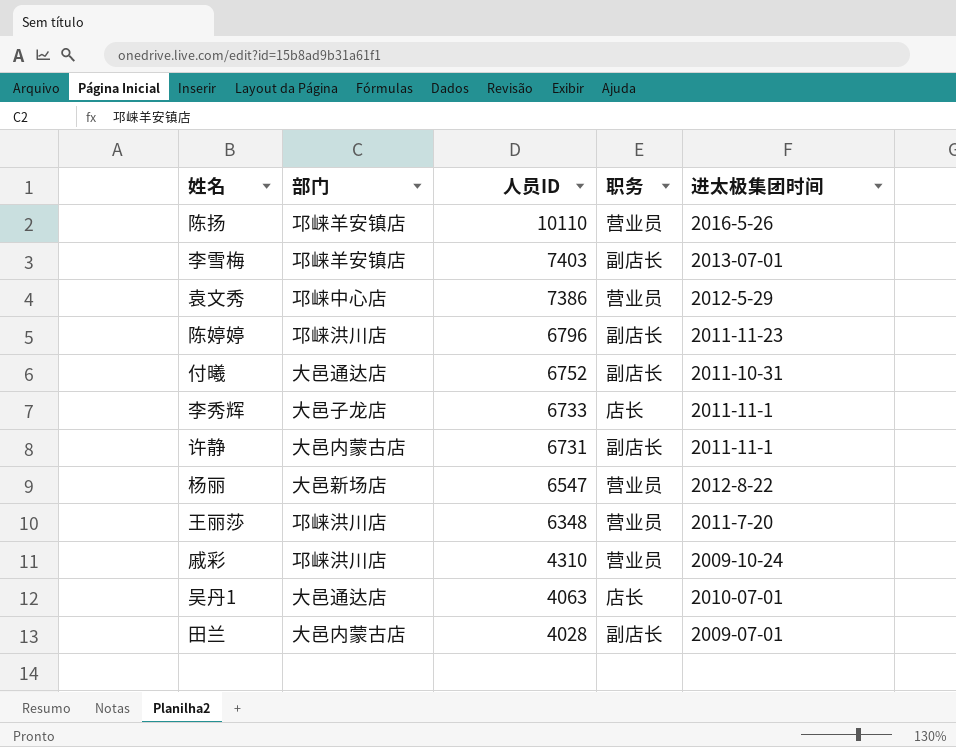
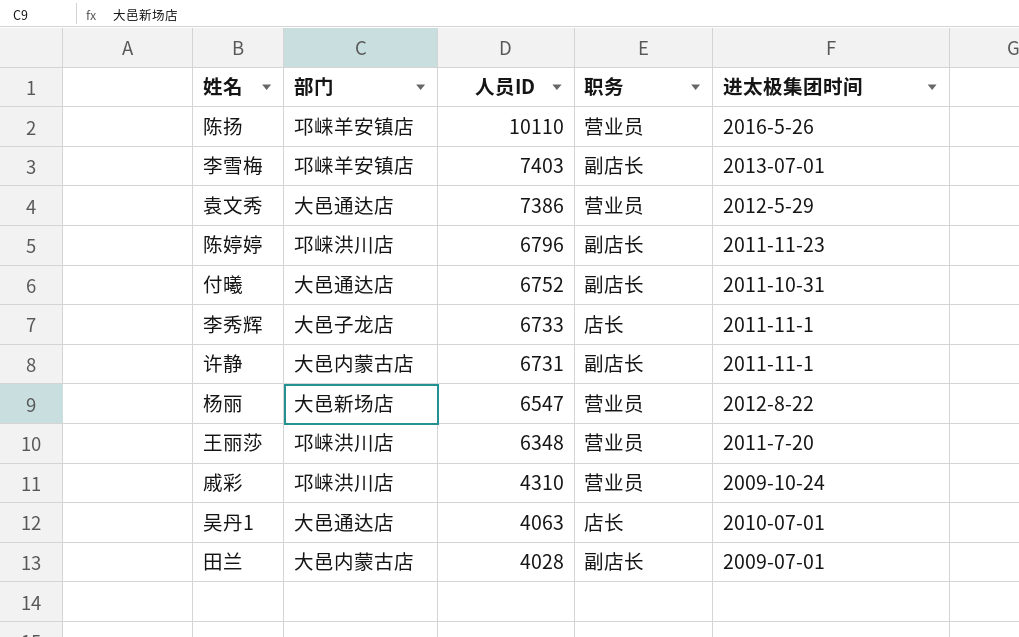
袁文秀 | 部门: 邛崃中心店 -> 大邑通达店

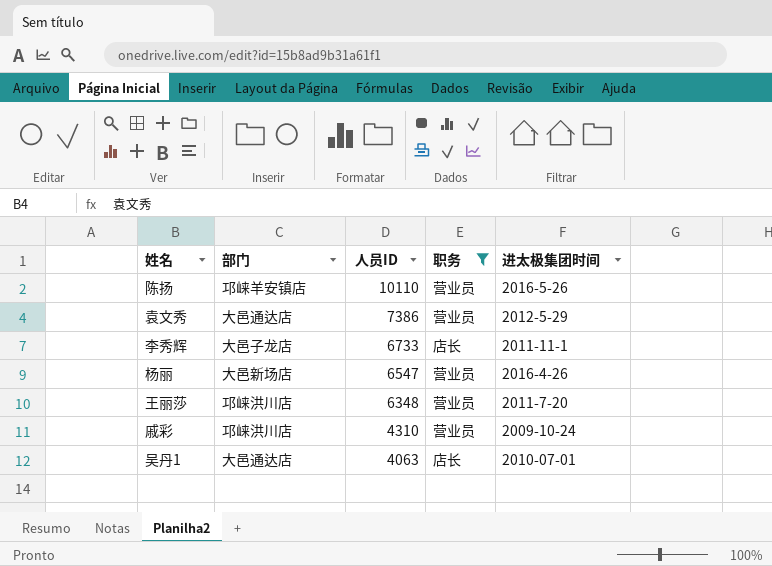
filter: none -> 职务 != 副店长
杨丽 | 进太极集团时间: 2012-8-22 -> 2016-4-26

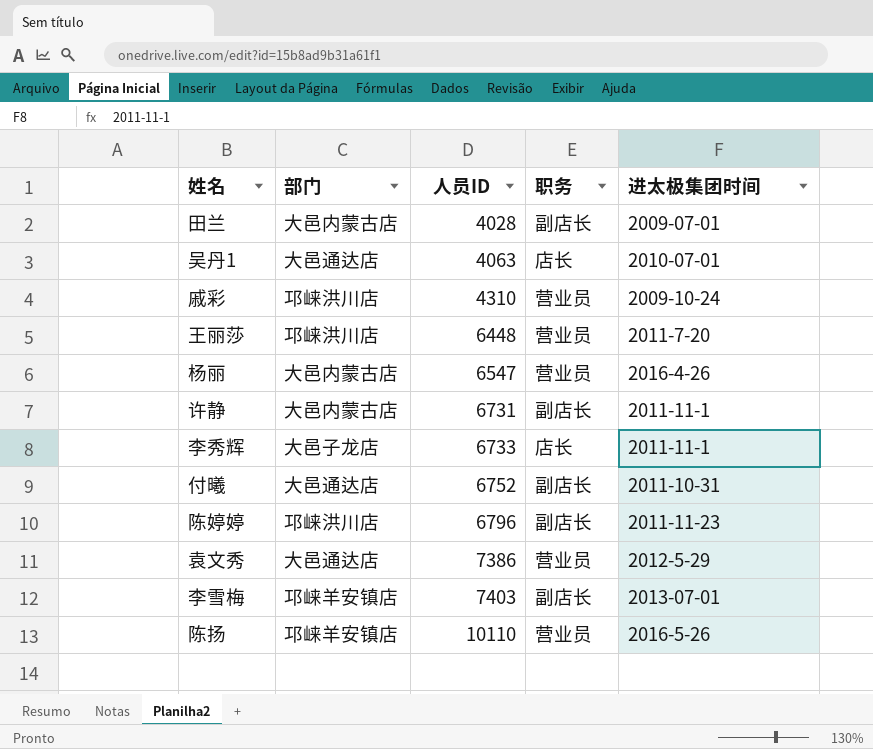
filter: 职务 != 副店长 -> none
row order: 人员ID descending -> 人员ID ascending
王丽莎 | 人员ID: 6348 -> 6448
杨丽 | 部门: 大邑新场店 -> 大邑内蒙古店

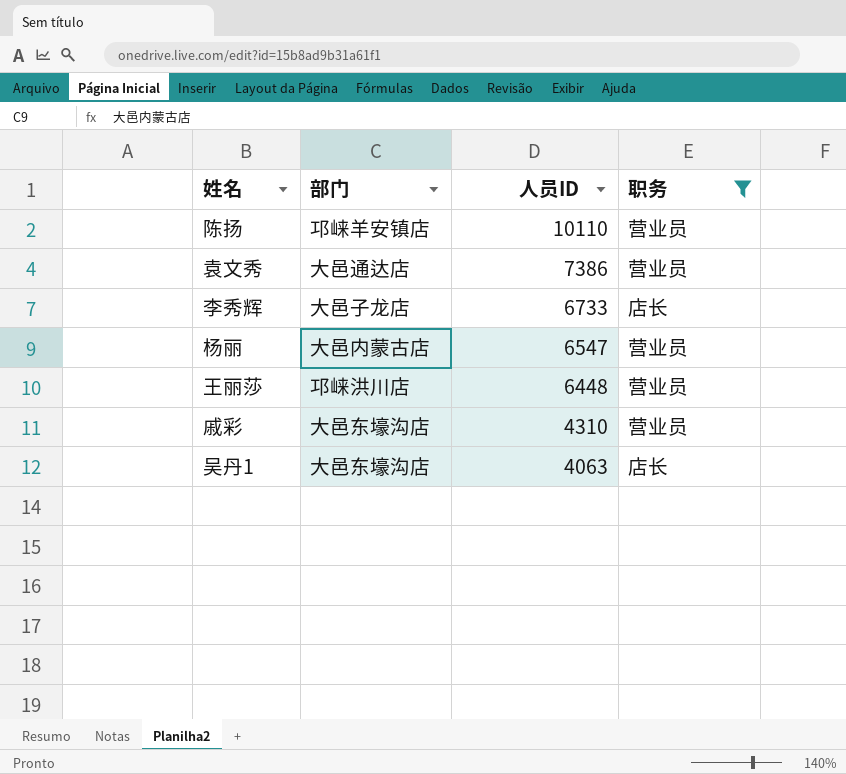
filter: none -> 职务 != 副店长
row order: 人员ID ascending -> 人员ID descending
column 进太极集团时间 | position: 5 -> none
戚彩 | 部门: 邛崃洪川店 -> 大邑东壕沟店
吴丹1 | 部门: 大邑通达店 -> 大邑东壕沟店

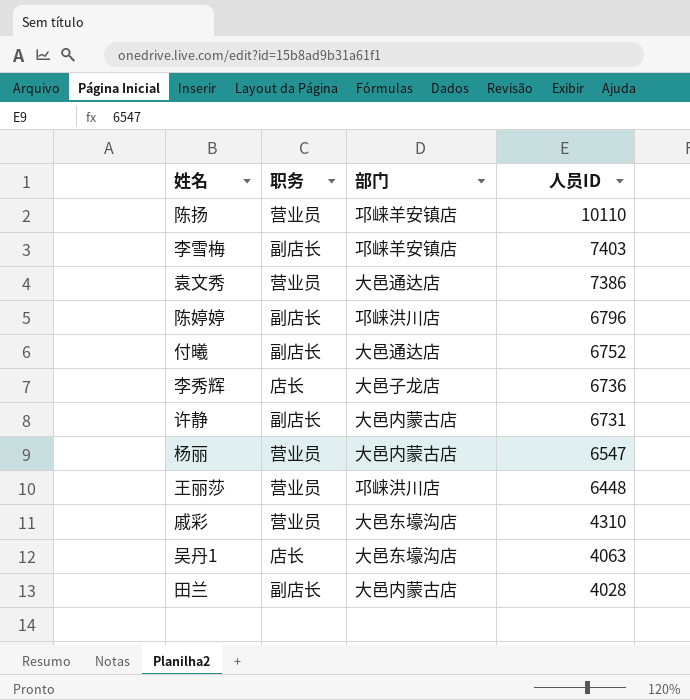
filter: 职务 != 副店长 -> none
column 职务 | position: 4 -> 2
李秀辉 | 人员ID: 6733 -> 6736

